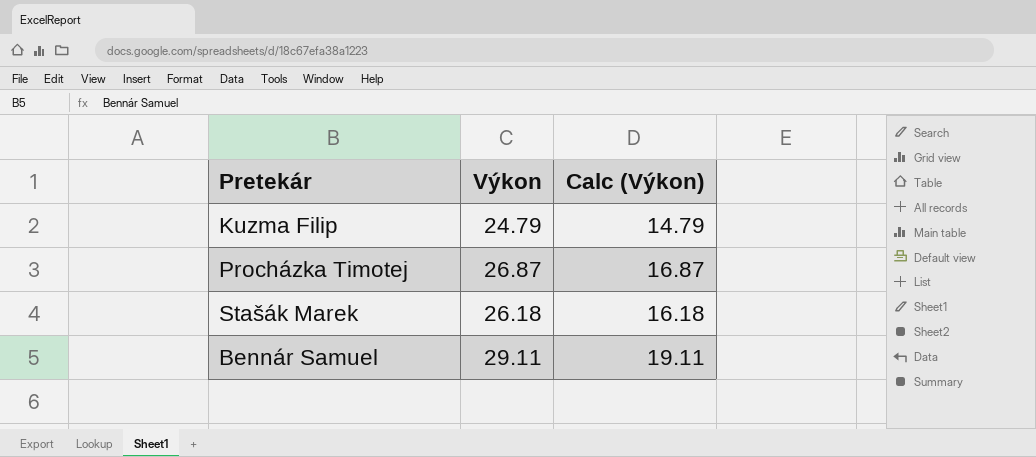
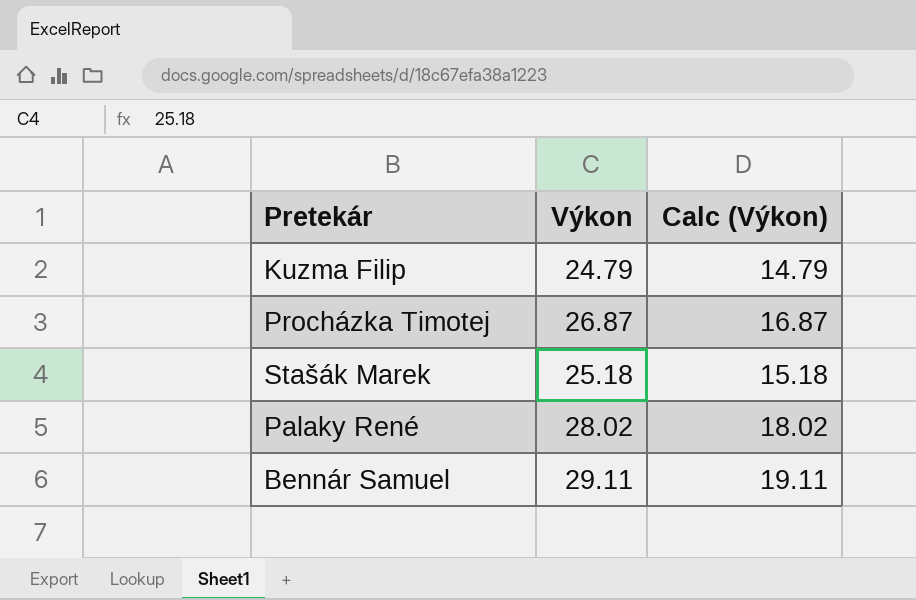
Stašák Marek | Výkon: 26.18 -> 25.18
Stašák Marek | Calc (Výkon): 16.18 -> 15.18
row Palaky René: none -> 28.02 | 18.02

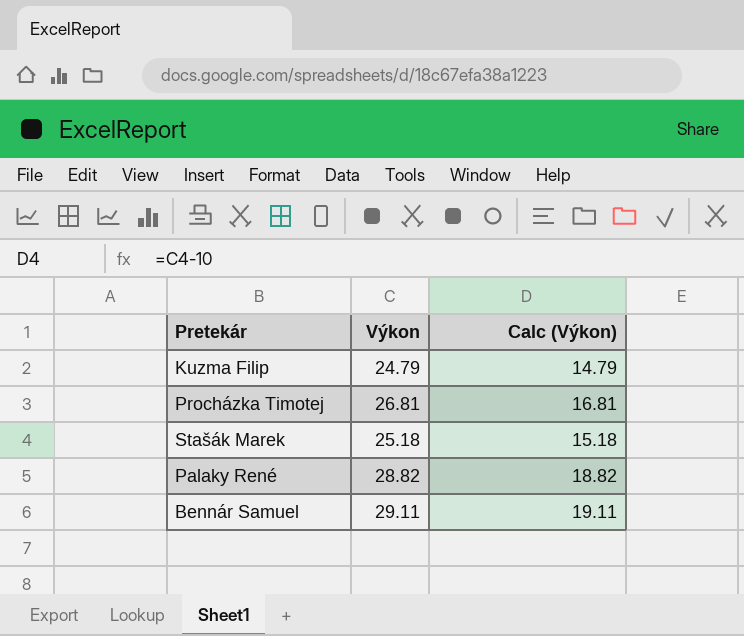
Procházka Timotej | Výkon: 26.87 -> 26.81
Procházka Timotej | Calc (Výkon): 16.87 -> 16.81
Palaky René | Výkon: 28.02 -> 28.82
Palaky René | Calc (Výkon): 18.02 -> 18.82

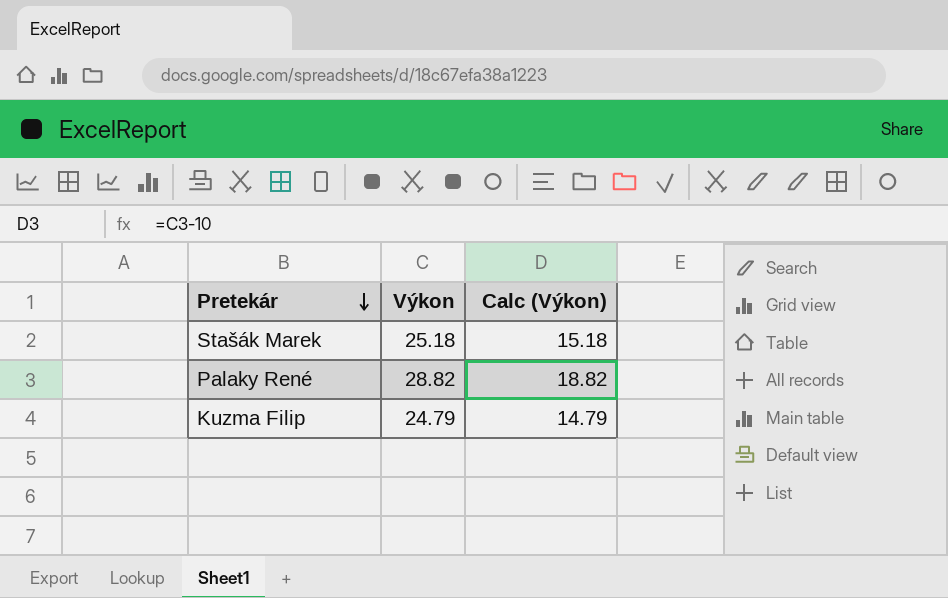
row order: none -> Pretekár descending
row Procházka Timotej: 26.81 | 16.81 -> none
row Bennár Samuel: 29.11 | 19.11 -> none

